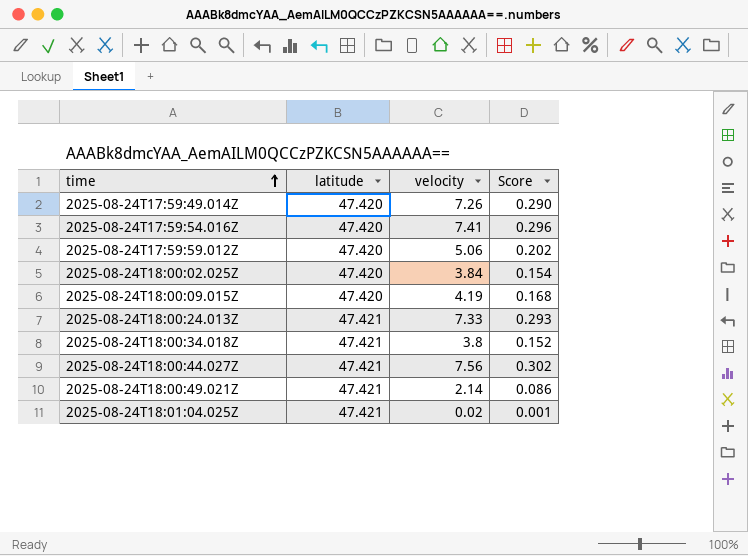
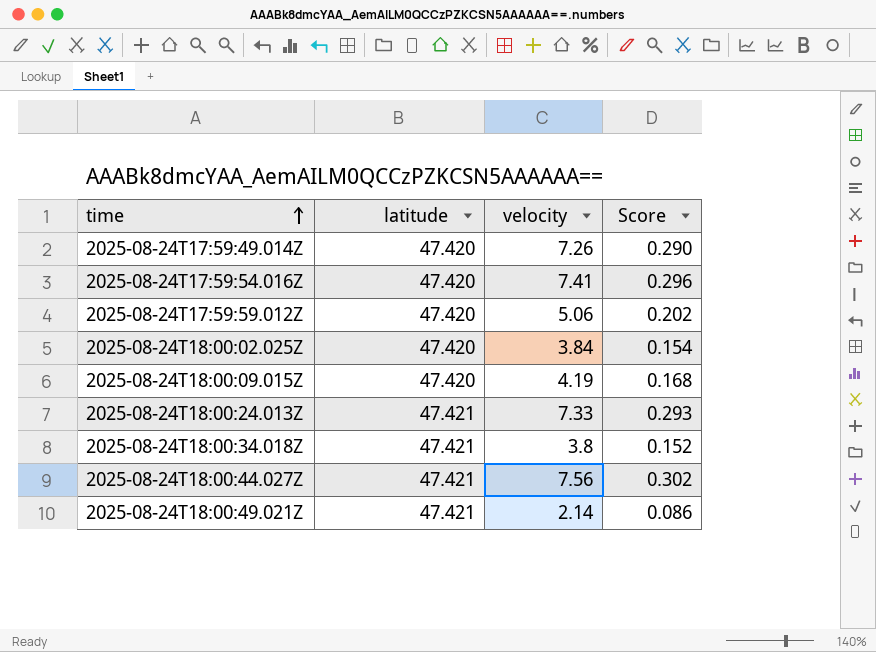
row 2025-08-24T18:01:04.025Z: 47.421 | 0.02 | 0.001 -> none

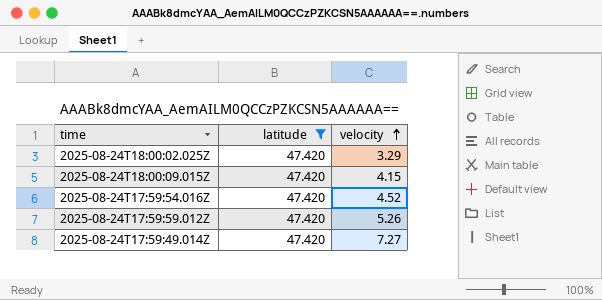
filter: none -> latitude = 47.420
row order: time ascending -> velocity ascending
column Score | formula: [velocity] * 0.04 -> none
2025-08-24T18:00:02.025Z | velocity: 3.84 -> 3.29
2025-08-24T18:00:09.015Z | velocity: 4.19 -> 4.15
2025-08-24T17:59:54.016Z | velocity: 7.41 -> 4.52
2025-08-24T17:59:59.012Z | velocity: 5.06 -> 5.26
2025-08-24T17:59:49.014Z | velocity: 7.26 -> 7.27

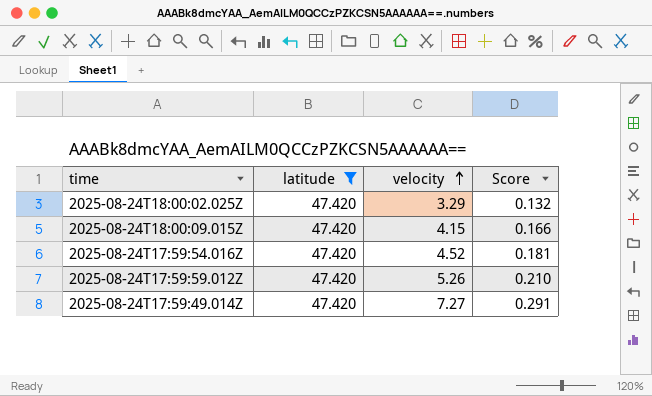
column Score | formula: none -> [velocity] * 0.04

